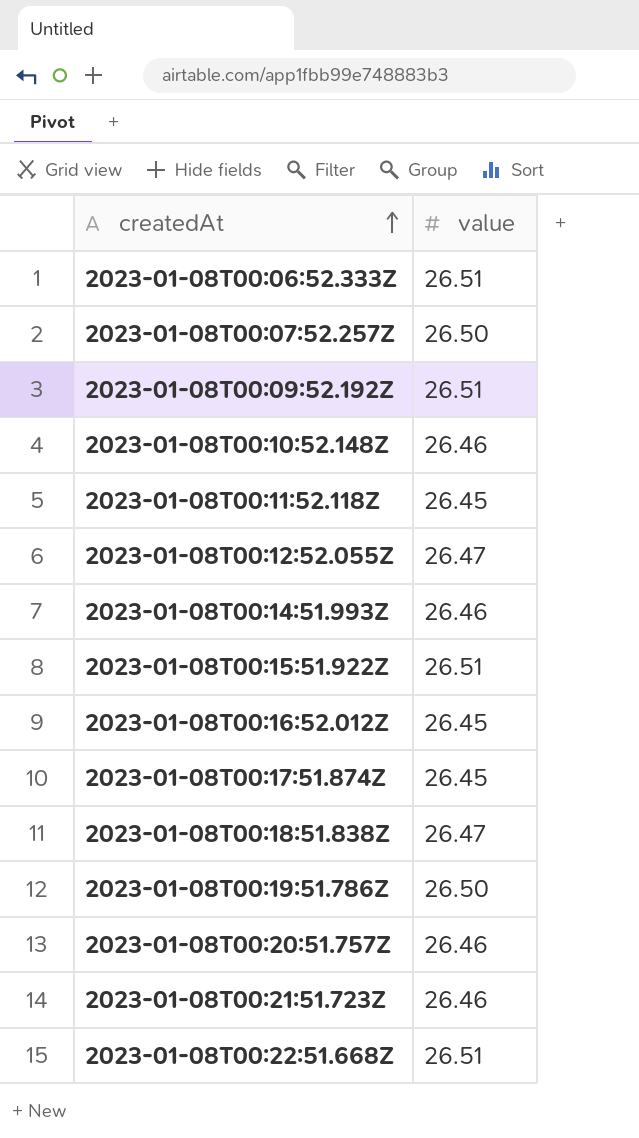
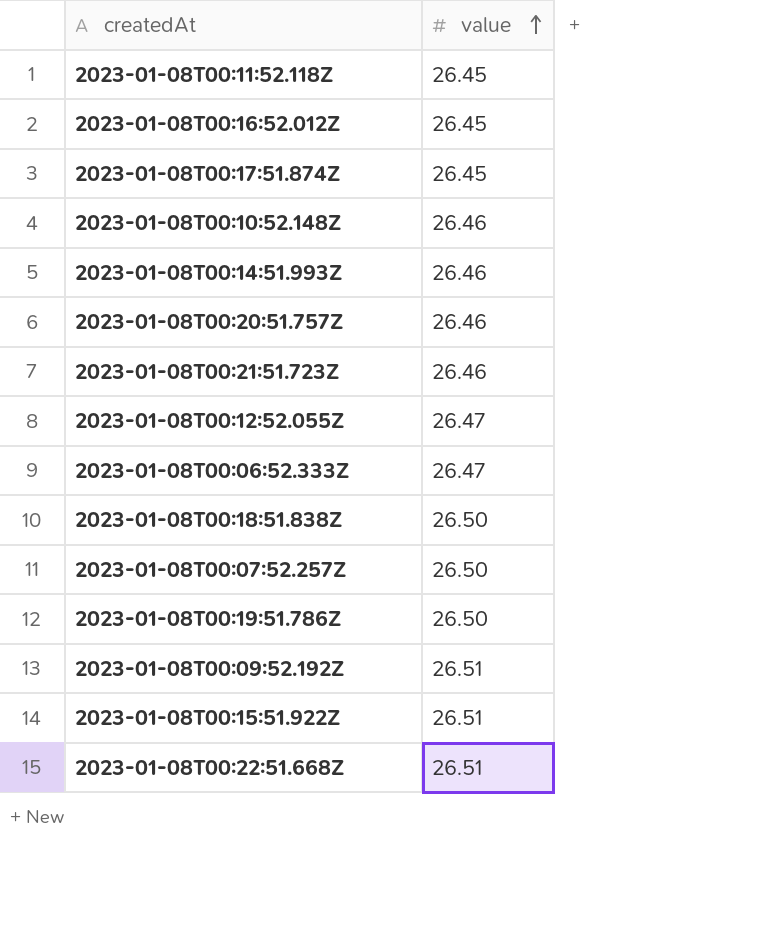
row order: createdAt ascending -> value ascending
2023-01-08T00:06:52.333Z | value: 26.51 -> 26.47
2023-01-08T00:18:51.838Z | value: 26.47 -> 26.50

